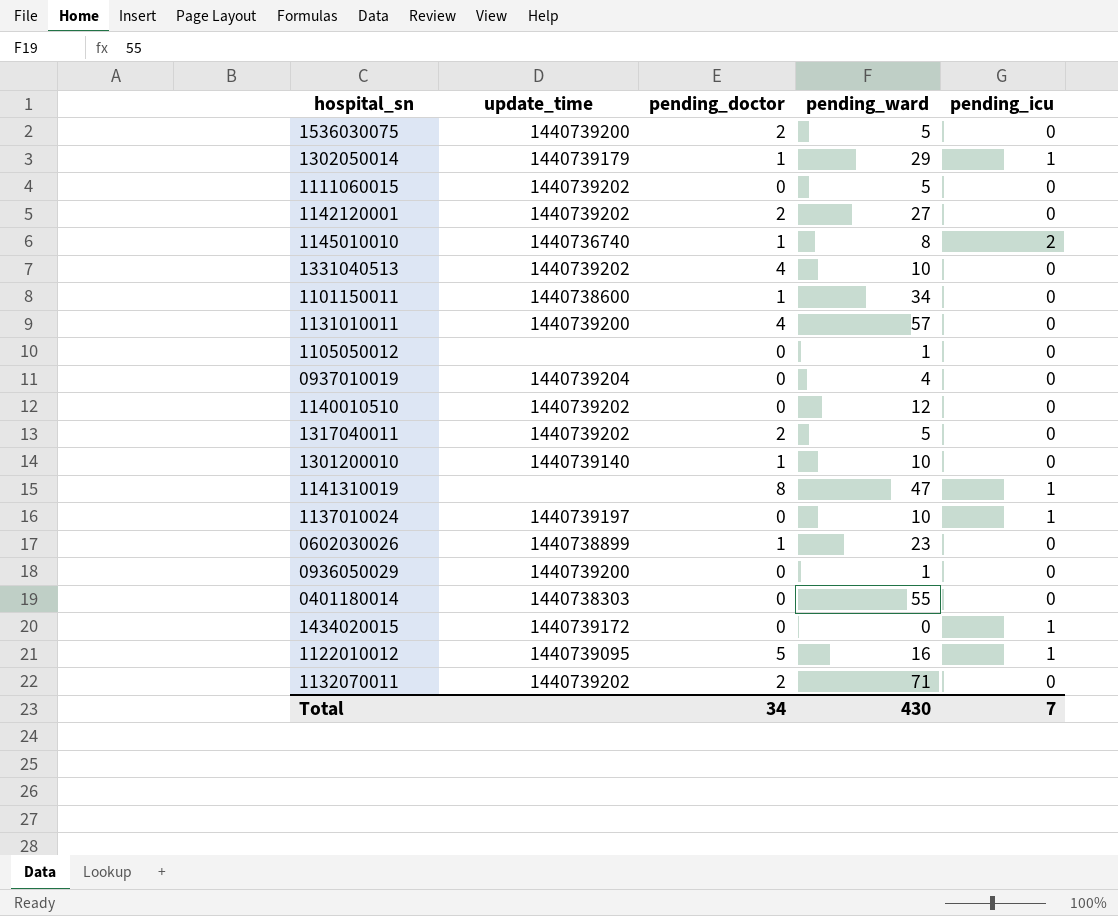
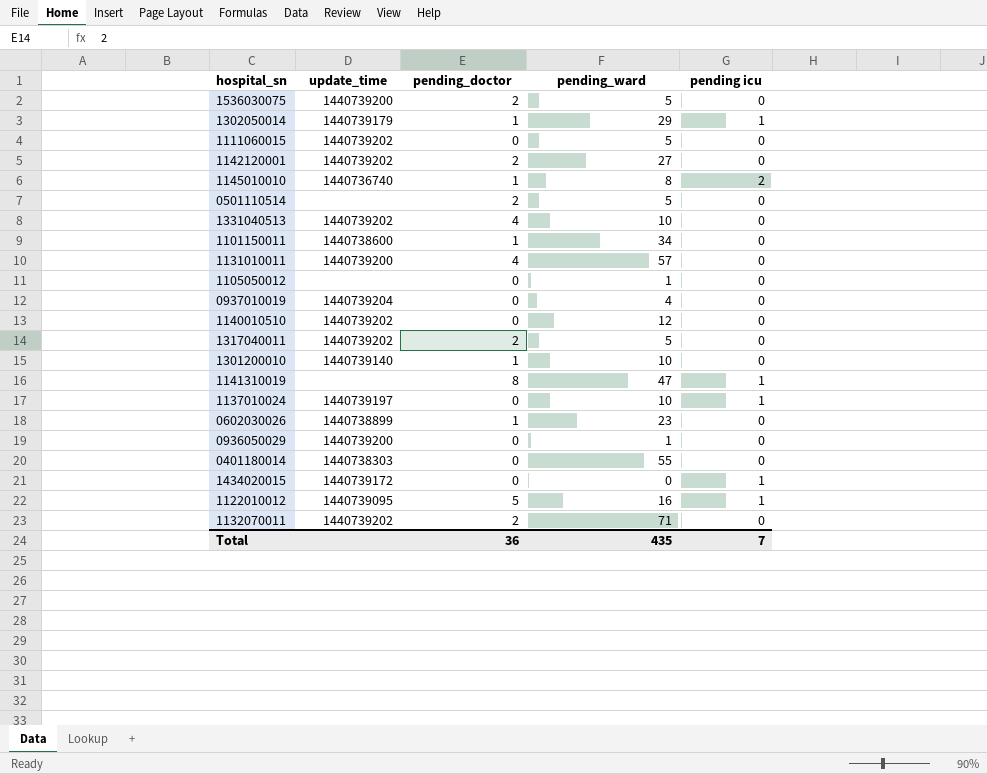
column name: pending_icu -> pending icu
row 0501110514: none -> none | 2 | 5 | 0
Total | pending_doctor: 34 -> 36
Total | pending_ward: 430 -> 435

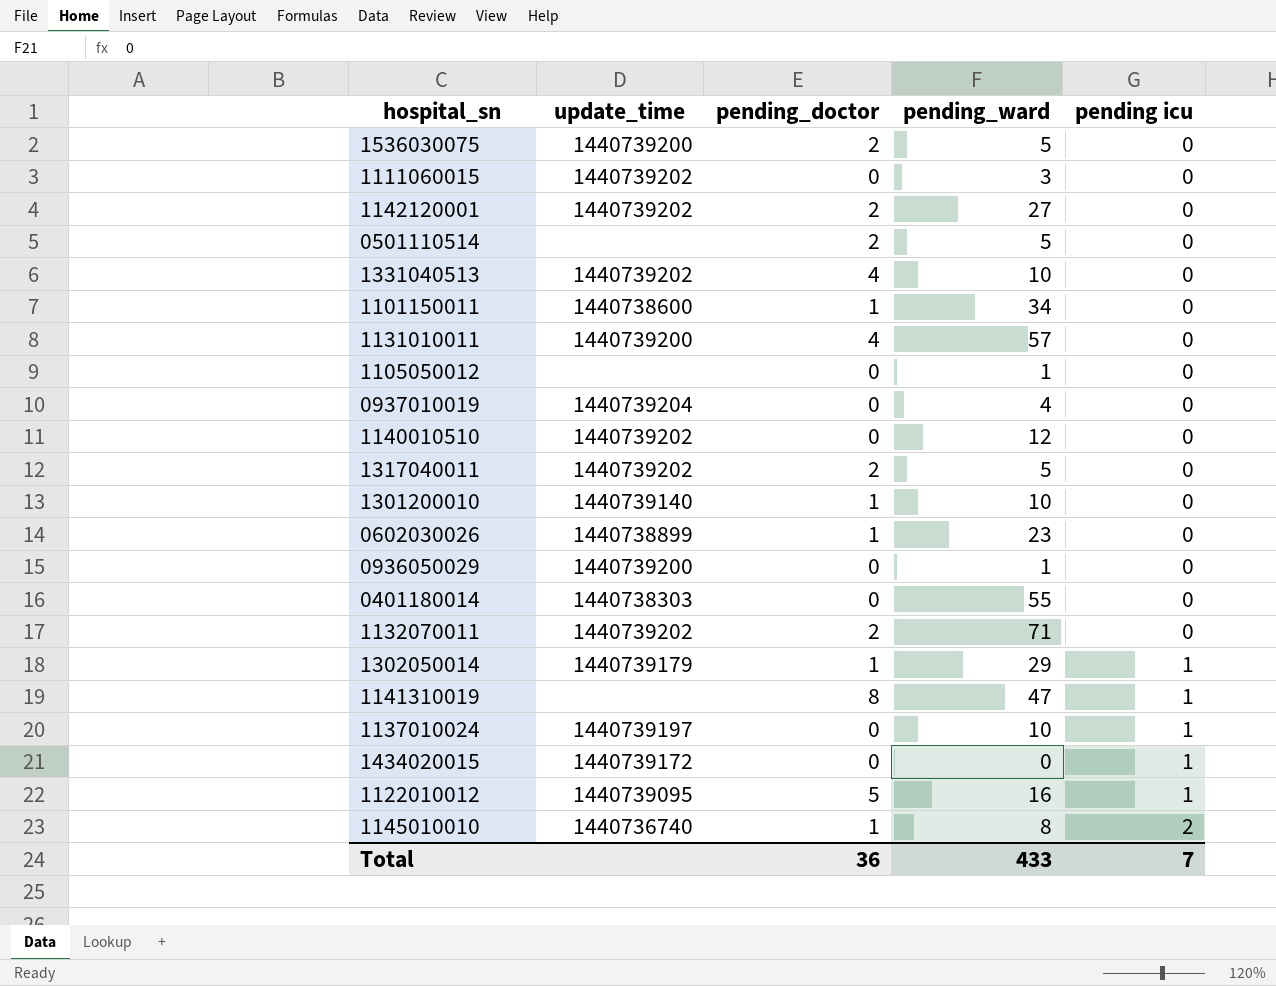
row order: none -> pending icu ascending
1111060015 | pending_ward: 5 -> 3
Total | pending_ward: 435 -> 433

